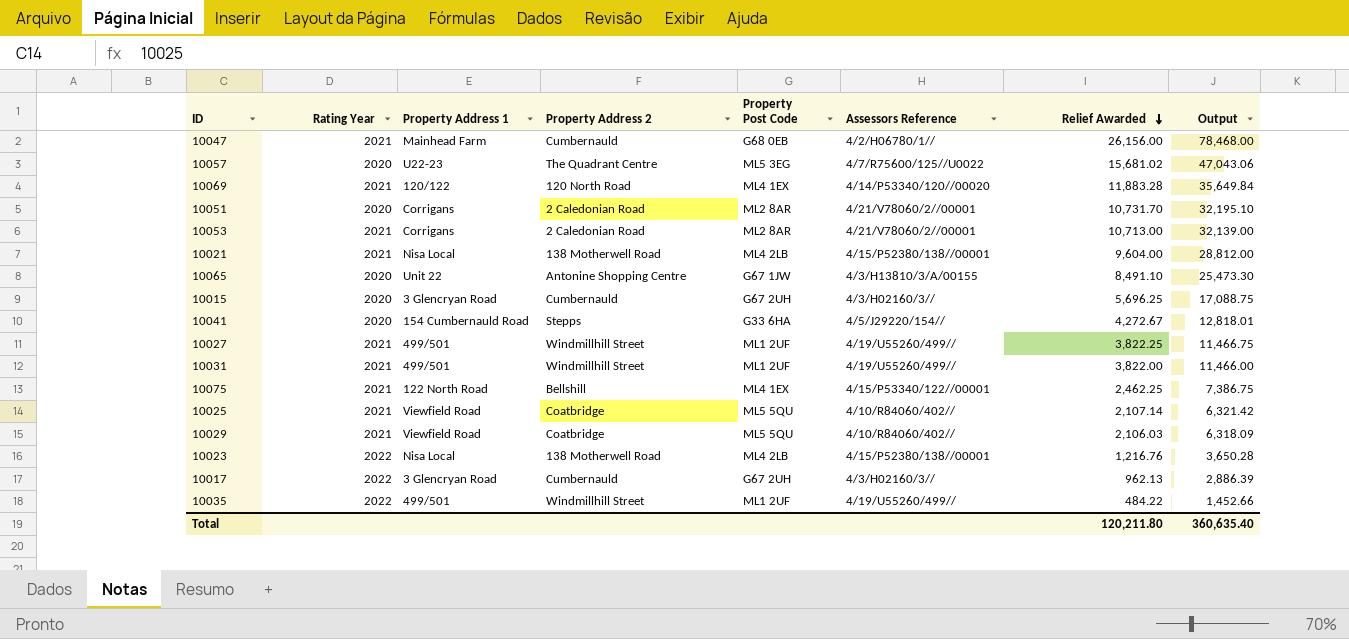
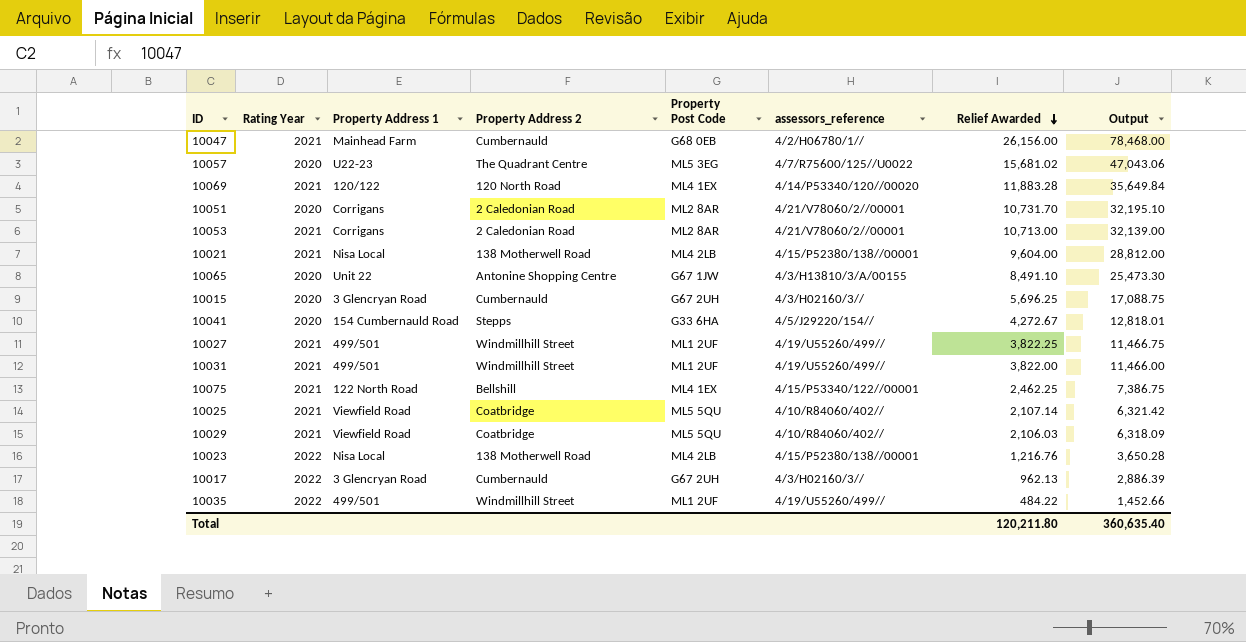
column name: Assessors Reference -> assessors_reference

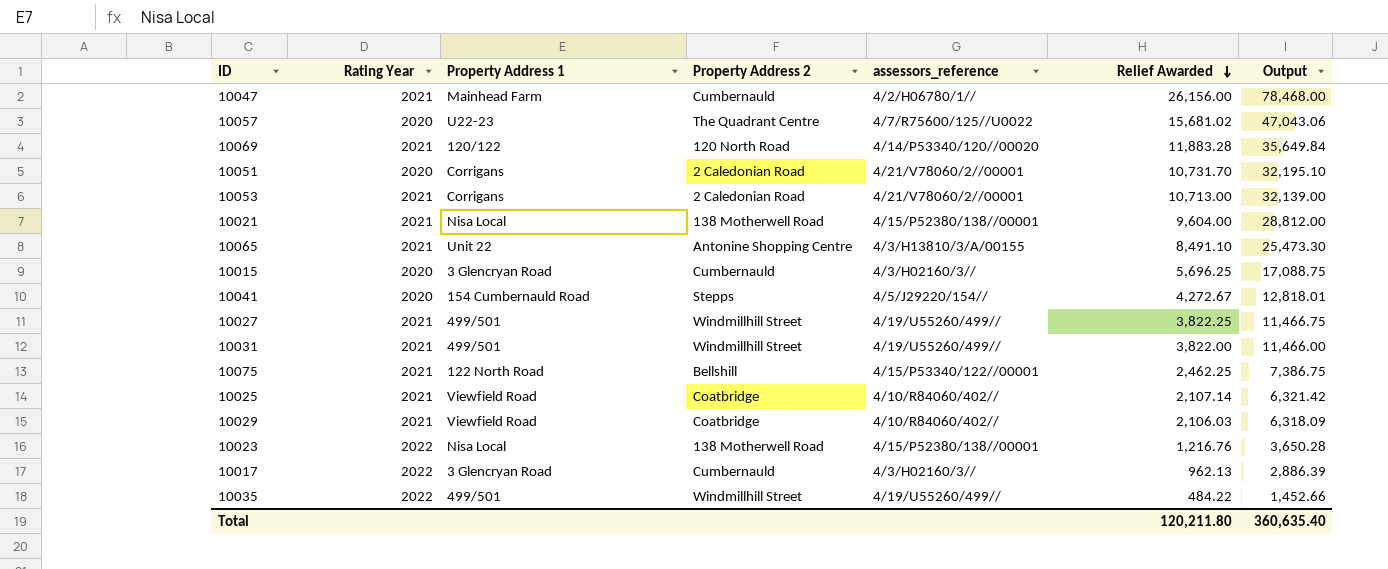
column Property Post Code | position: 5 -> none
10065 | Rating Year: 2020 -> 2021

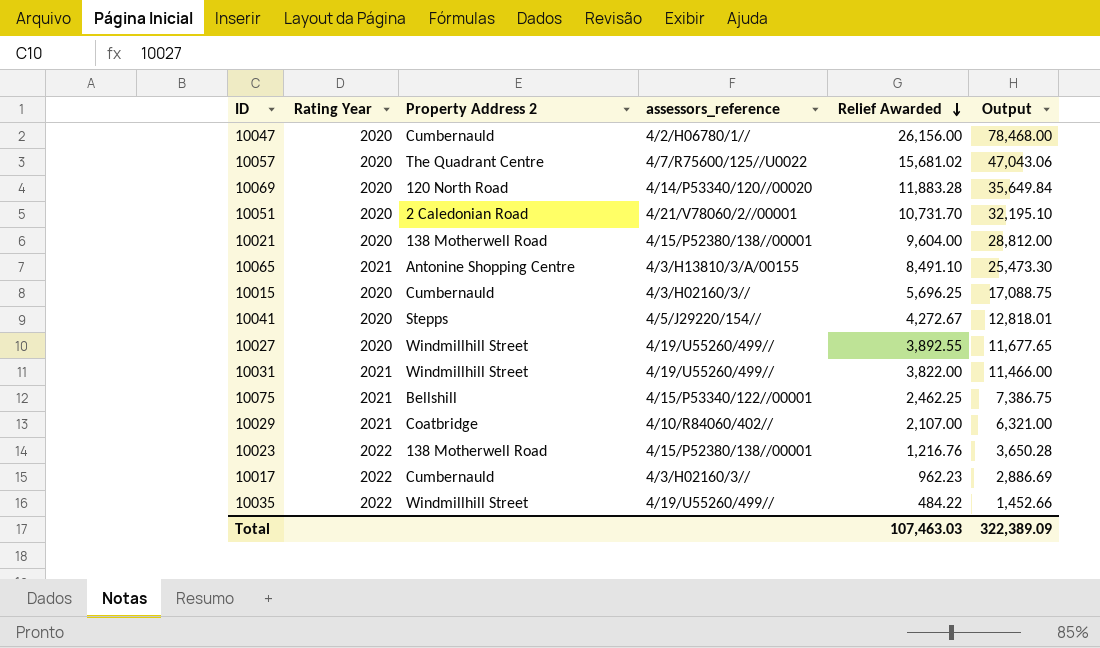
column Property Address 1 | position: 3 -> none
row 10053: 2021 | Corrigans | 2 Caledonian Road | 4/21/V78060/2//00001 | 10,713.00 | 32,139.00 -> none
row 10025: 2021 | Viewfield Road | Coatbridge | 4/10/R84060/402// | 2,107.14 | 6,321.42 -> none
10047 | Rating Year: 2021 -> 2020
10069 | Rating Year: 2021 -> 2020
10021 | Rating Year: 2021 -> 2020
10027 | Rating Year: 2021 -> 2020
10027 | Relief Awarded: 3,822.25 -> 3,892.55
10027 | Output: 11,466.75 -> 11,677.65
10029 | Relief Awarded: 2,106.03 -> 2,107.00
10029 | Output: 6,318.09 -> 6,321.00
10017 | Relief Awarded: 962.13 -> 962.23
10017 | Output: 2,886.39 -> 2,886.69
Total | Relief Awarded: 120,211.80 -> 107,463.03
Total | Output: 360,635.40 -> 322,389.09

